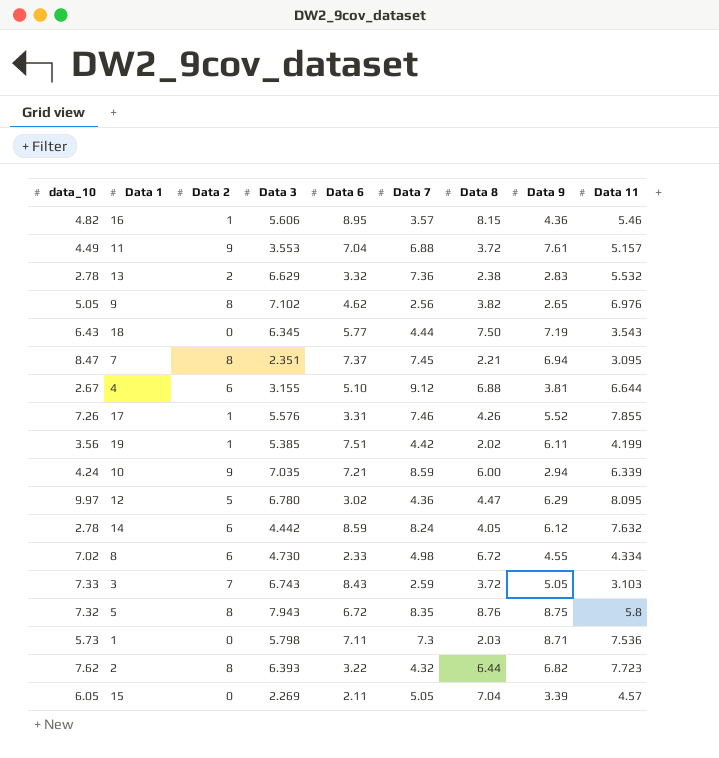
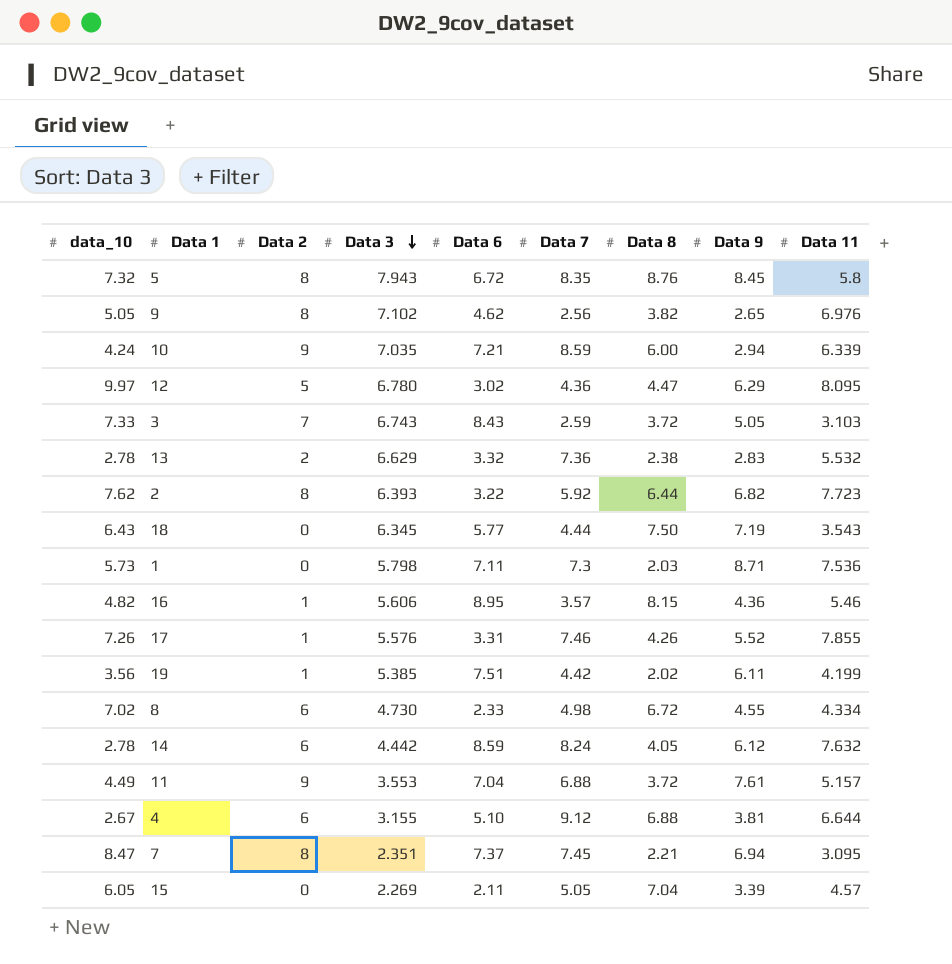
row order: none -> Data 3 descending
5 | Data 9: 8.75 -> 8.45
2 | Data 7: 4.32 -> 5.92

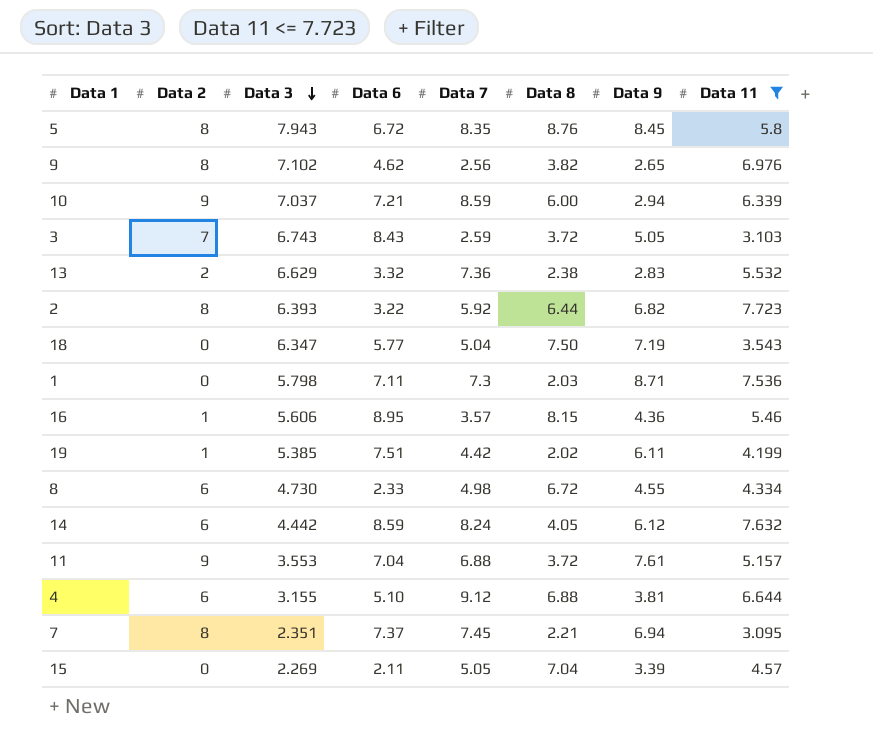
filter: none -> Data 11 <= 7.723
column data_10 | position: 1 -> none
10 | Data 3: 7.035 -> 7.037
18 | Data 3: 6.345 -> 6.347
18 | Data 7: 4.44 -> 5.04

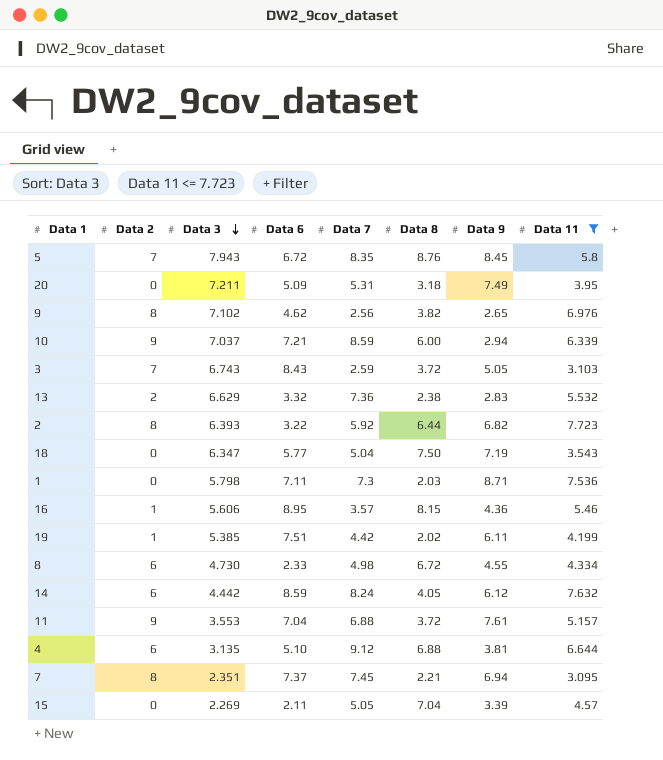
5 | Data 2: 8 -> 7
row 20: none -> 0 | 7.211 | 5.09 | 5.31 | 3.18 | 7.49 | 3.95
4 | Data 3: 3.155 -> 3.135

